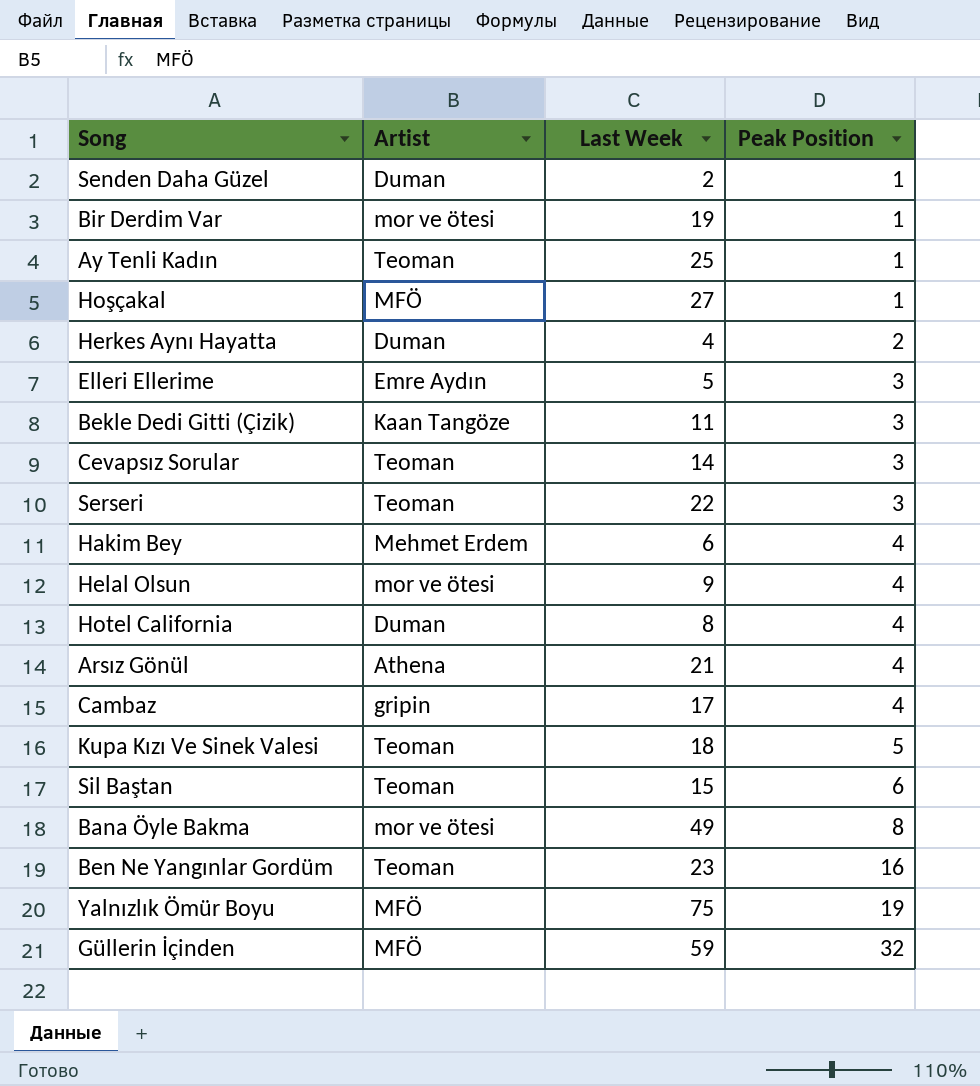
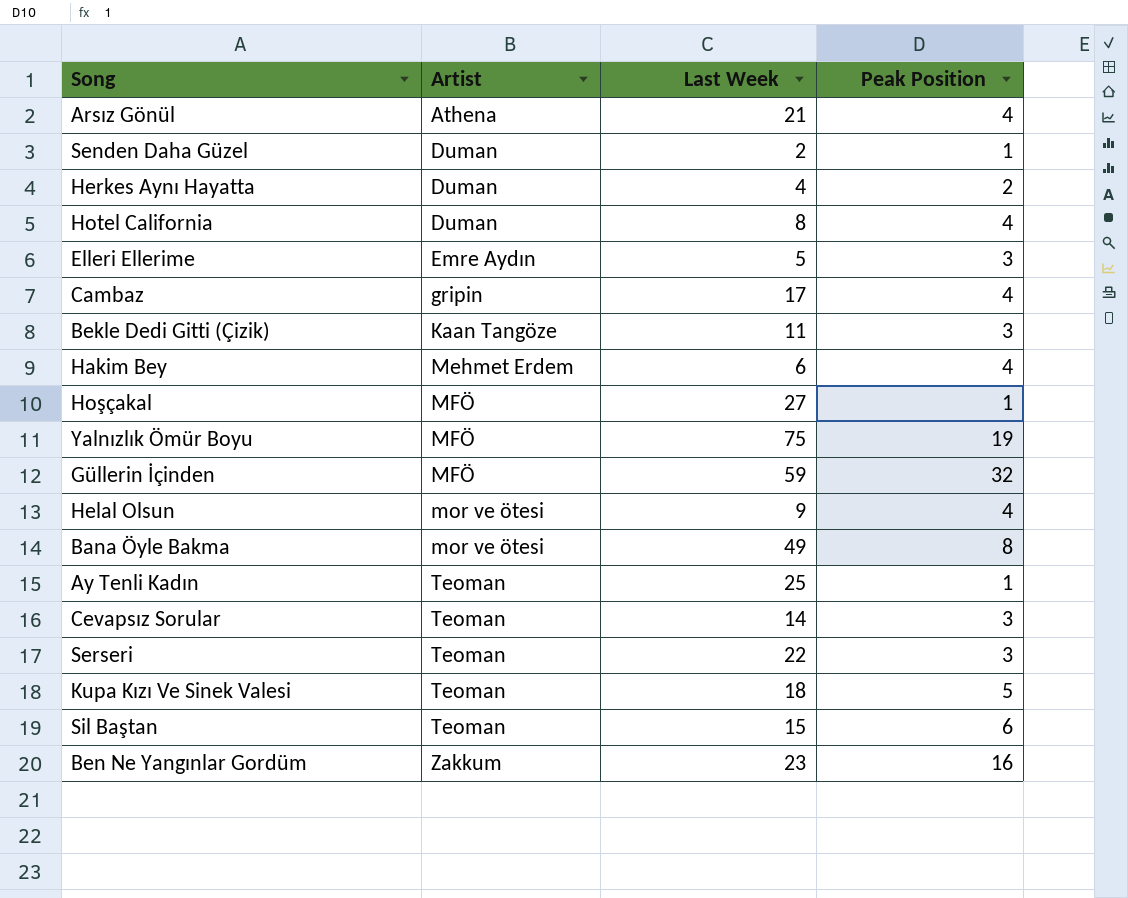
row order: Peak Position ascending -> Artist ascending
row Bir Derdim Var: mor ve ötesi | 19 | 1 -> none
Ben Ne Yangınlar Gordüm | Artist: Teoman -> Zakkum

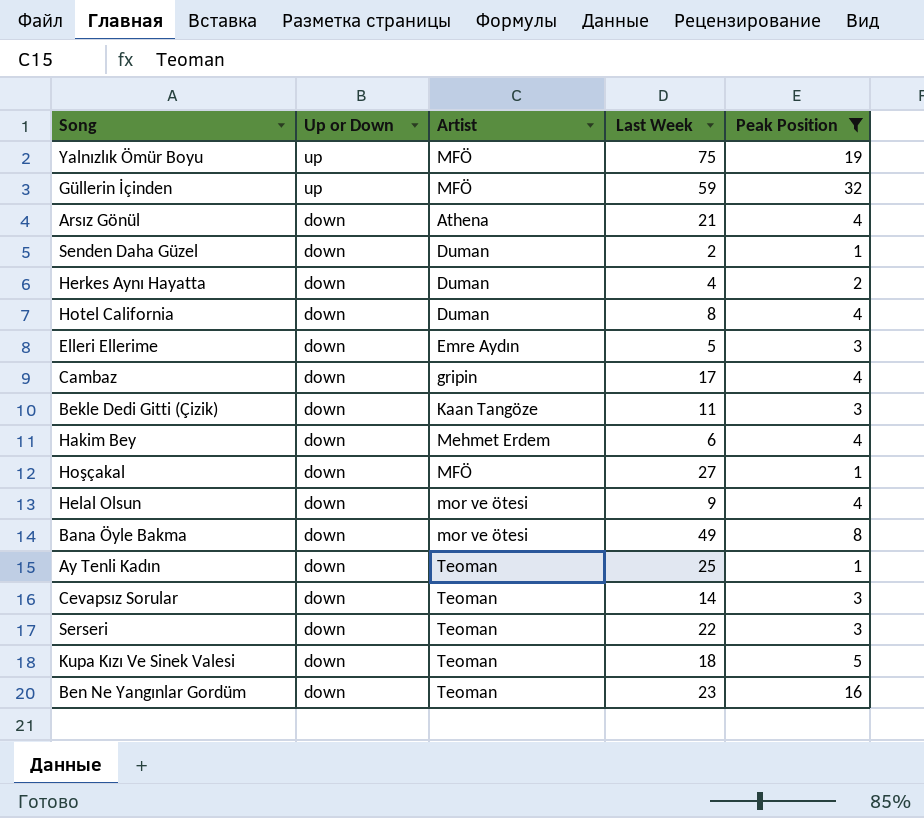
filter: none -> Peak Position != 6
row order: Artist ascending -> Up or Down descending
column Up or Down | position: none -> 2
Ben Ne Yangınlar Gordüm | Artist: Zakkum -> Teoman

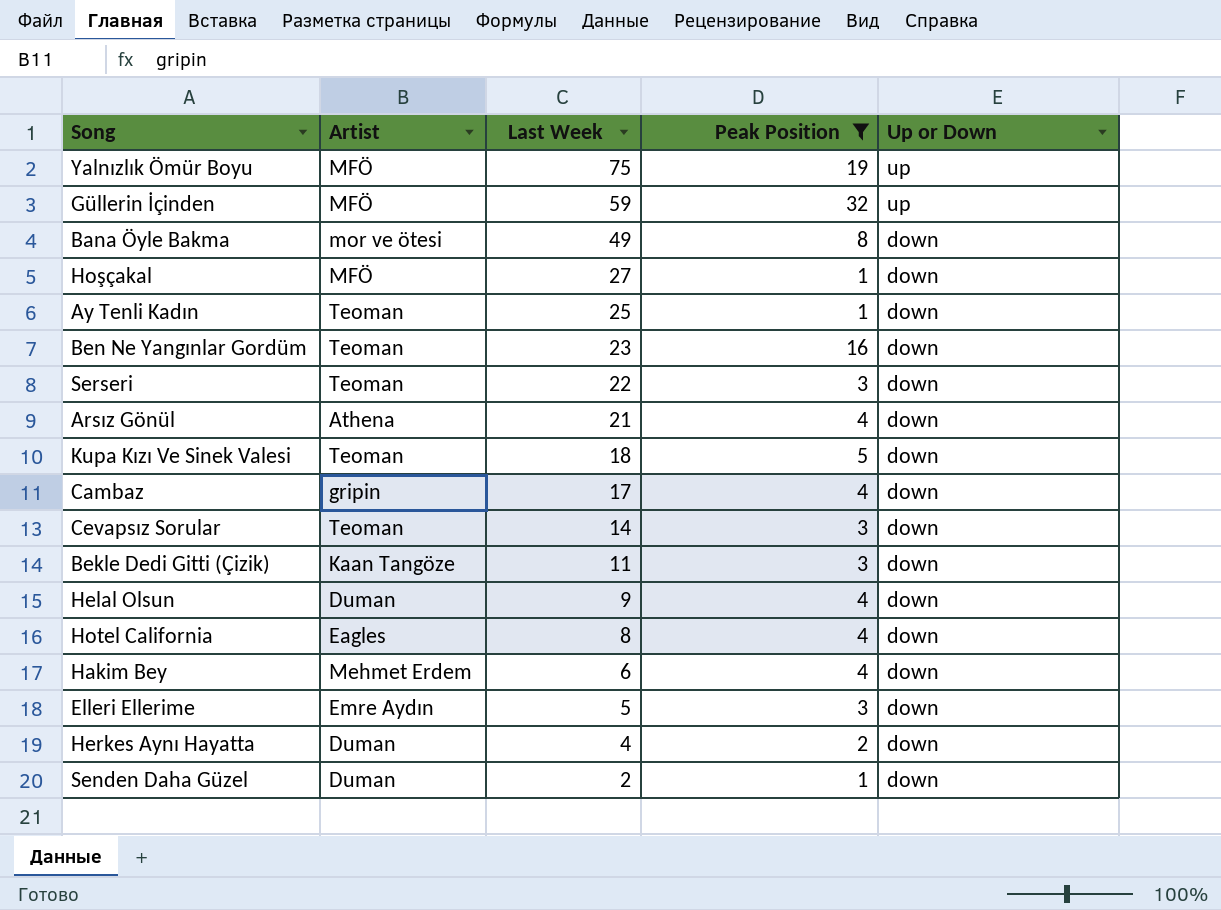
row order: Up or Down descending -> Last Week descending
column Up or Down | position: 2 -> 5
Helal Olsun | Artist: mor ve ötesi -> Duman
Hotel California | Artist: Duman -> Eagles

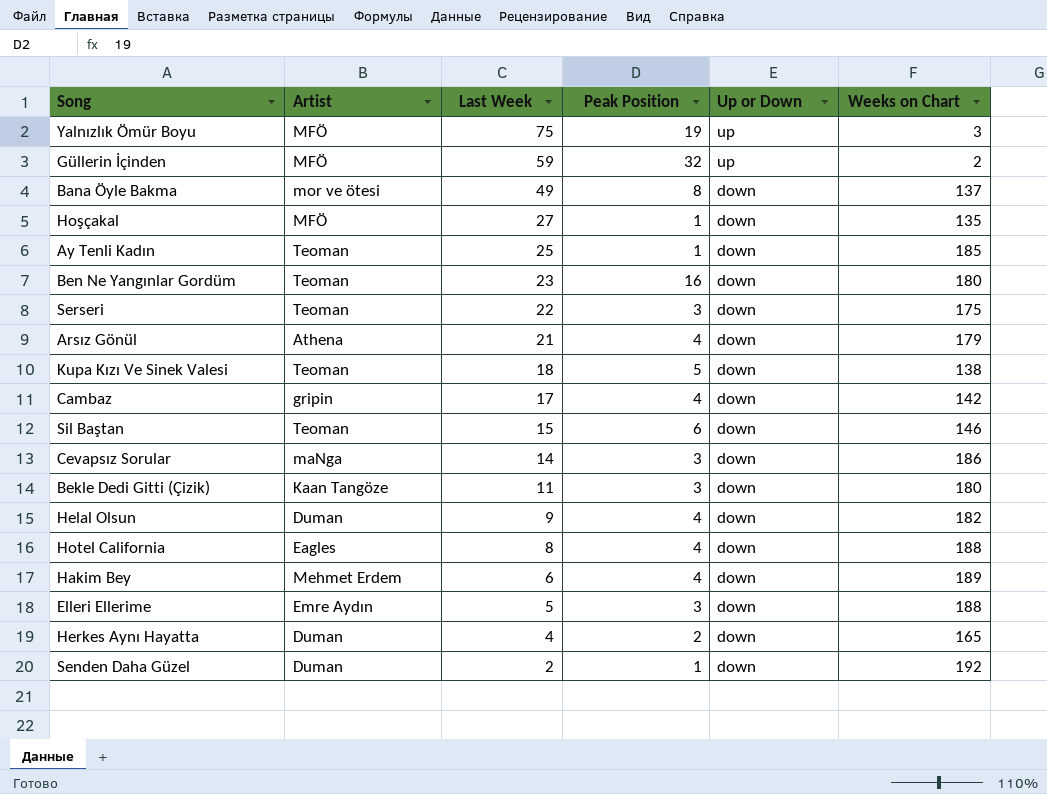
filter: Peak Position != 6 -> none
column Weeks on Chart | position: none -> 6
Cevapsız Sorular | Artist: Teoman -> maNga

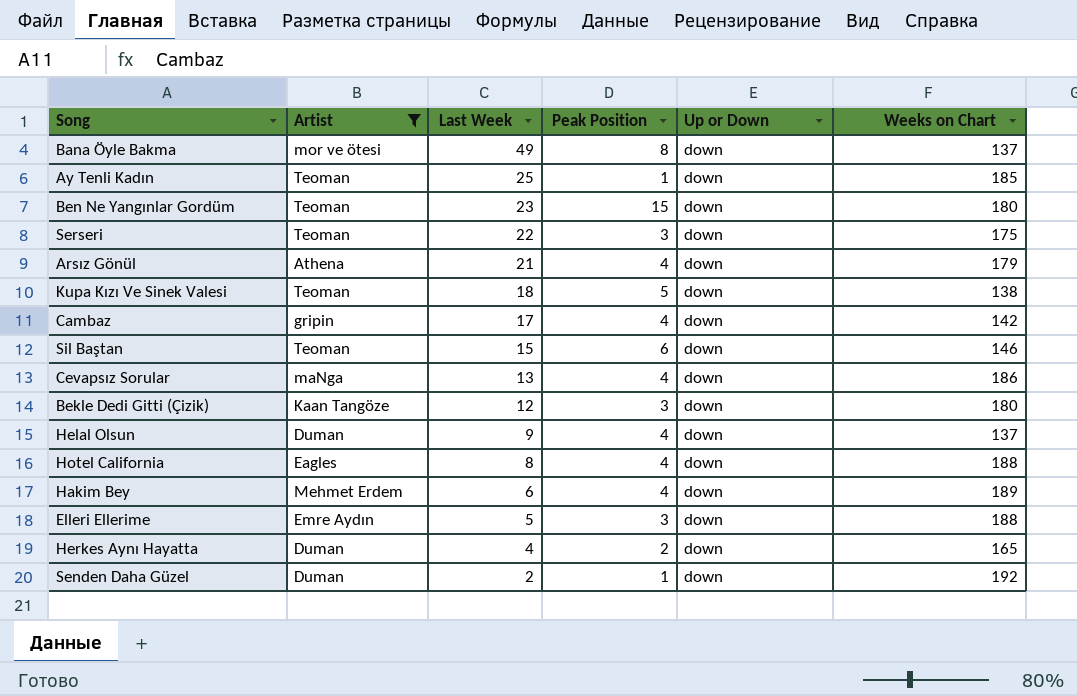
filter: none -> Artist != MFÖ
Ben Ne Yangınlar Gordüm | Peak Position: 16 -> 15
Cevapsız Sorular | Last Week: 14 -> 13
Cevapsız Sorular | Peak Position: 3 -> 4
Bekle Dedi Gitti (Çizik) | Last Week: 11 -> 12
Helal Olsun | Weeks on Chart: 182 -> 137

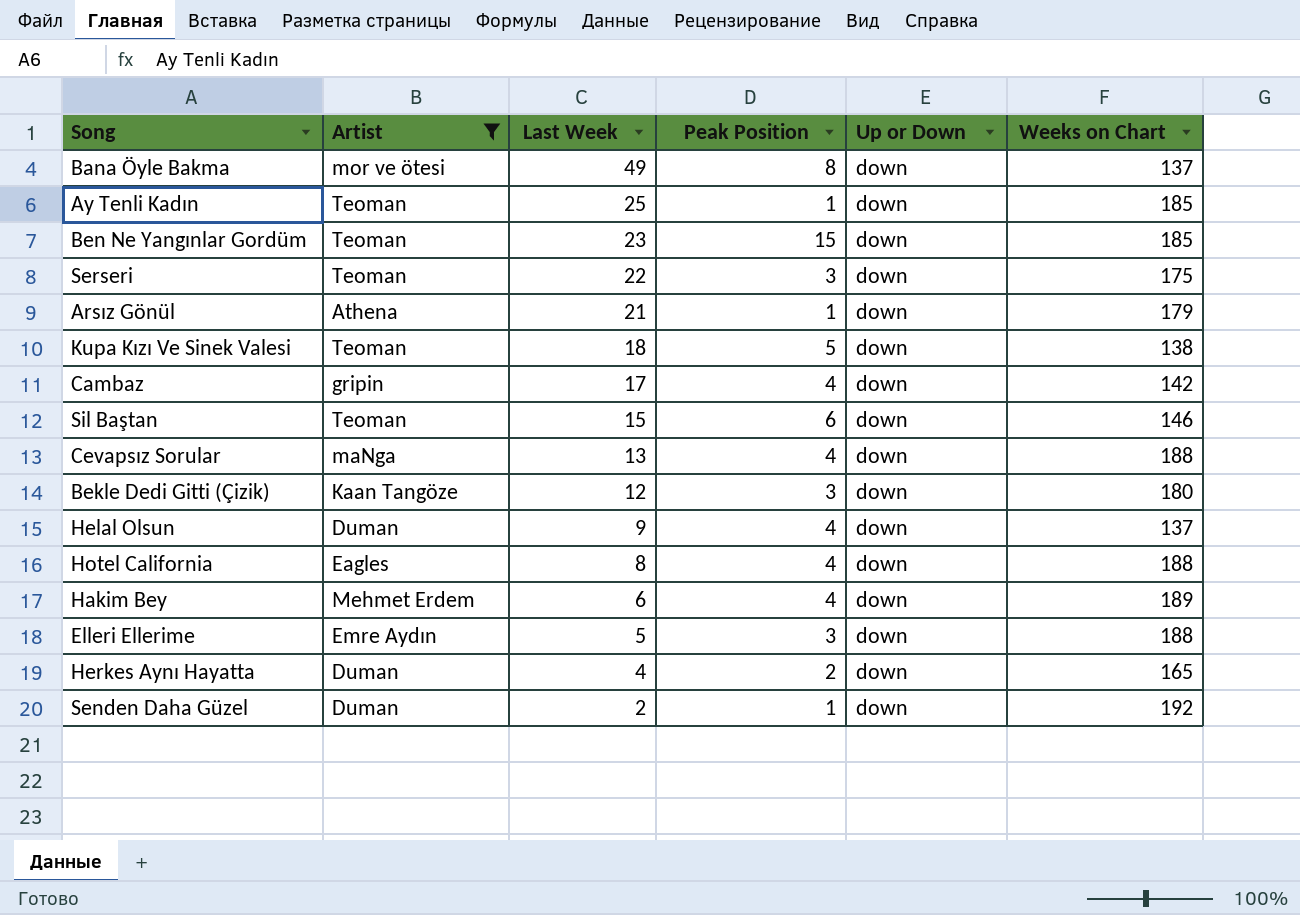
Ben Ne Yangınlar Gordüm | Weeks on Chart: 180 -> 185
Arsız Gönül | Peak Position: 4 -> 1
Cevapsız Sorular | Weeks on Chart: 186 -> 188

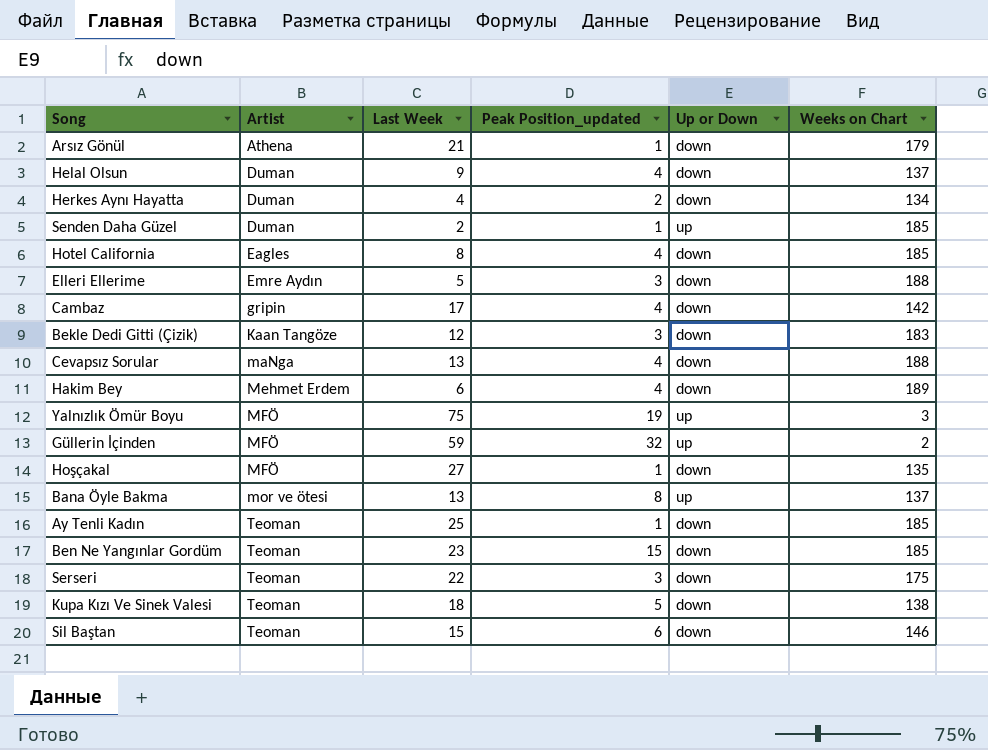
filter: Artist != MFÖ -> none
row order: Last Week descending -> Artist ascending
column name: Peak Position -> Peak Position_updated
Herkes Aynı Hayatta | Weeks on Chart: 165 -> 134
Senden Daha Güzel | Up or Down: down -> up
Senden Daha Güzel | Weeks on Chart: 192 -> 185
Hotel California | Weeks on Chart: 188 -> 185
Bekle Dedi Gitti (Çizik) | Weeks on Chart: 180 -> 183
Bana Öyle Bakma | Last Week: 49 -> 13
Bana Öyle Bakma | Up or Down: down -> up

